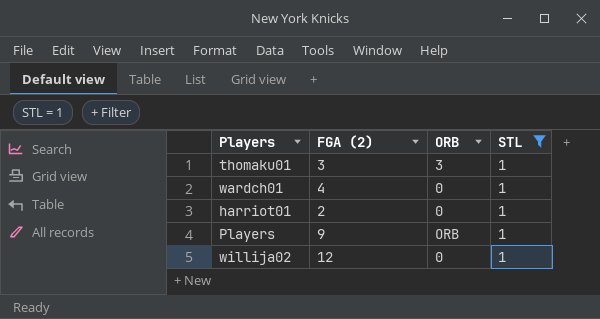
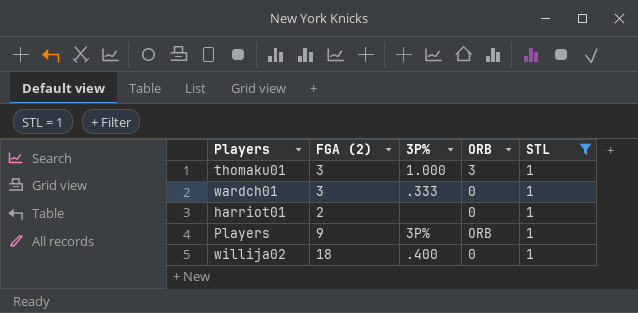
column 3P% | position: none -> 3
wardch01 | FGA (2): 4 -> 3
willija02 | FGA (2): 12 -> 18

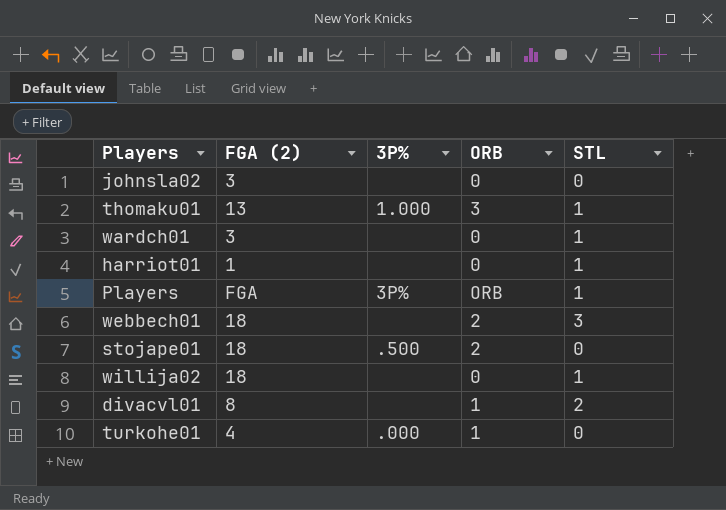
filter: STL = 1 -> none
thomaku01 | FGA (2): 3 -> 13
wardch01 | 3P%: .333 -> none
harriot01 | FGA (2): 2 -> 1
Players | FGA (2): 9 -> FGA
willija02 | 3P%: .400 -> none

